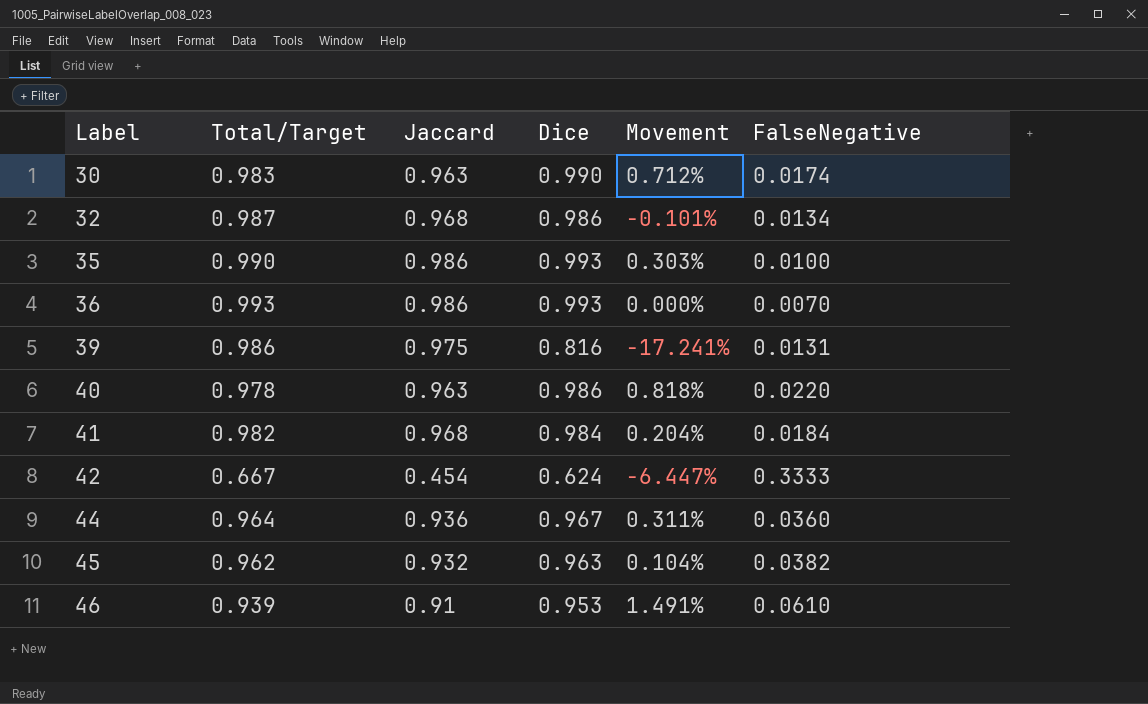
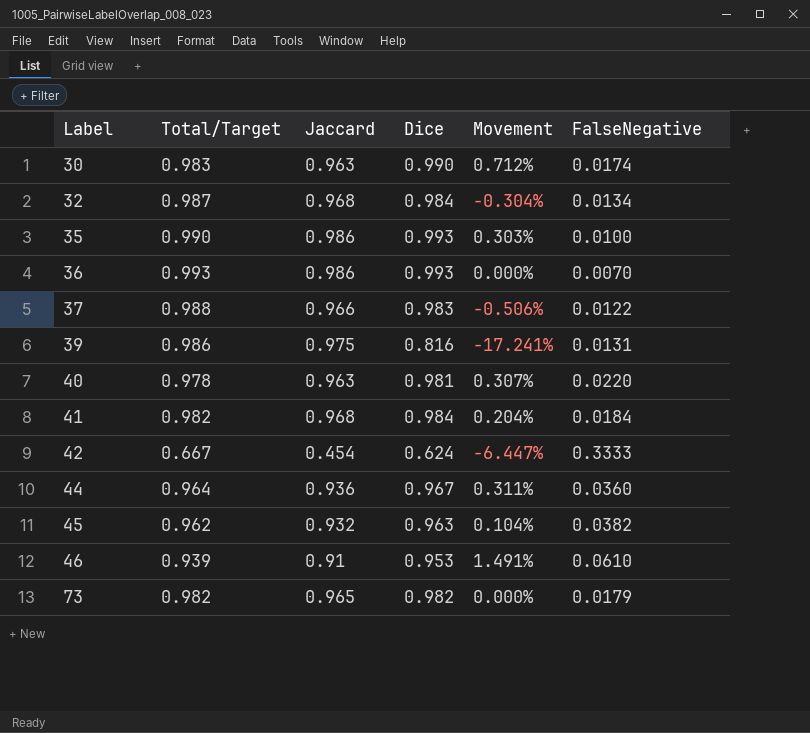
32 | Dice: 0.986 -> 0.984
32 | Movement: -0.101% -> -0.304%
row 37: none -> 0.988 | 0.966 | 0.983 | -0.506% | 0.0122
40 | Dice: 0.986 -> 0.981
40 | Movement: 0.818% -> 0.307%
row 73: none -> 0.982 | 0.965 | 0.982 | 0.000% | 0.0179

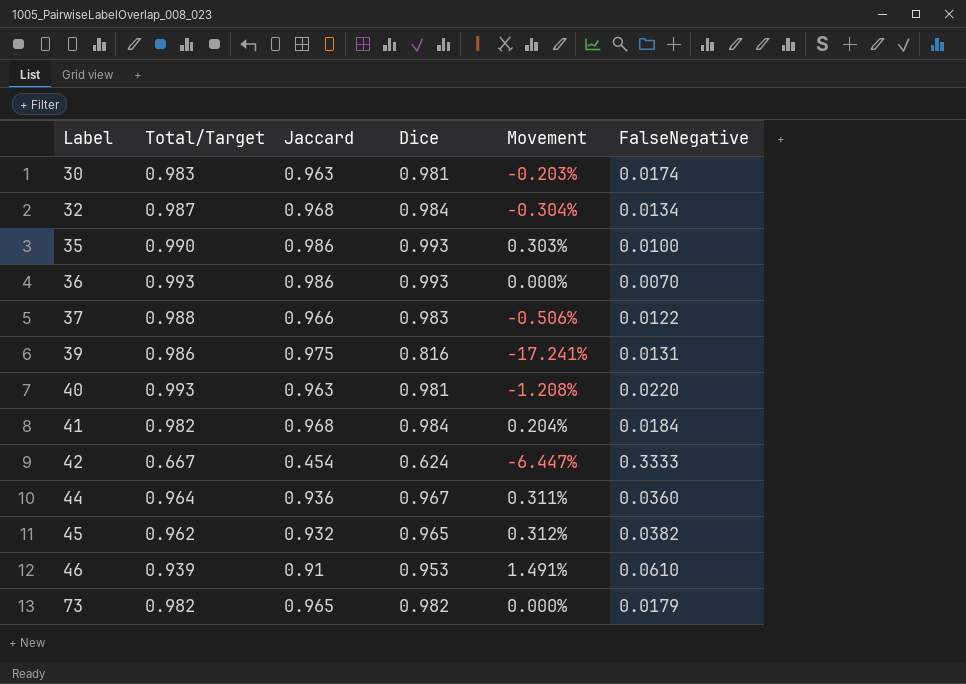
30 | Dice: 0.990 -> 0.981
30 | Movement: 0.712% -> -0.203%
40 | Total/Target: 0.978 -> 0.993
40 | Movement: 0.307% -> -1.208%
45 | Dice: 0.963 -> 0.965
45 | Movement: 0.104% -> 0.312%

